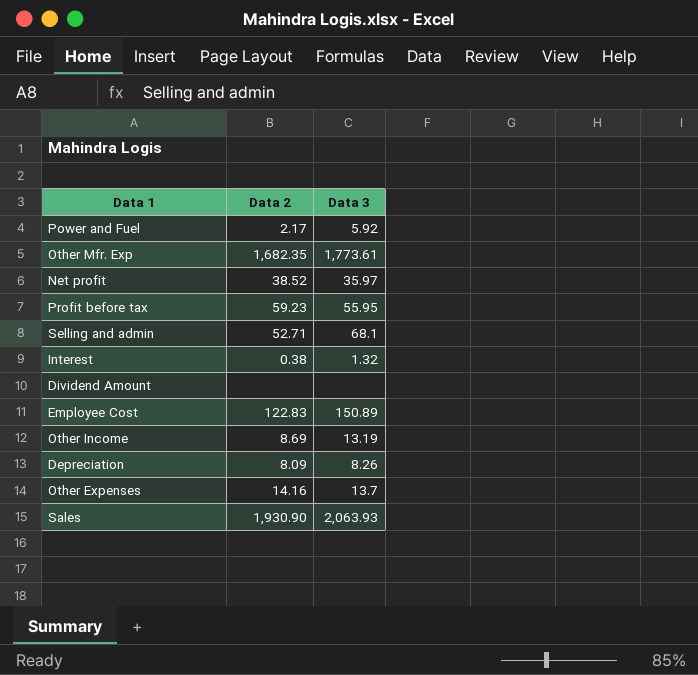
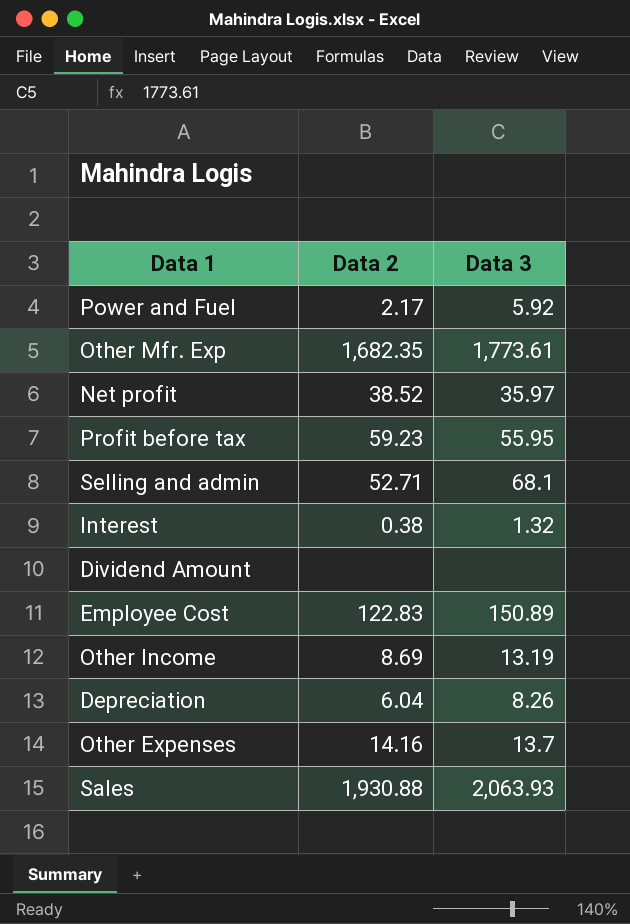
Depreciation | Data 2: 8.09 -> 6.04
Sales | Data 2: 1,930.90 -> 1,930.88

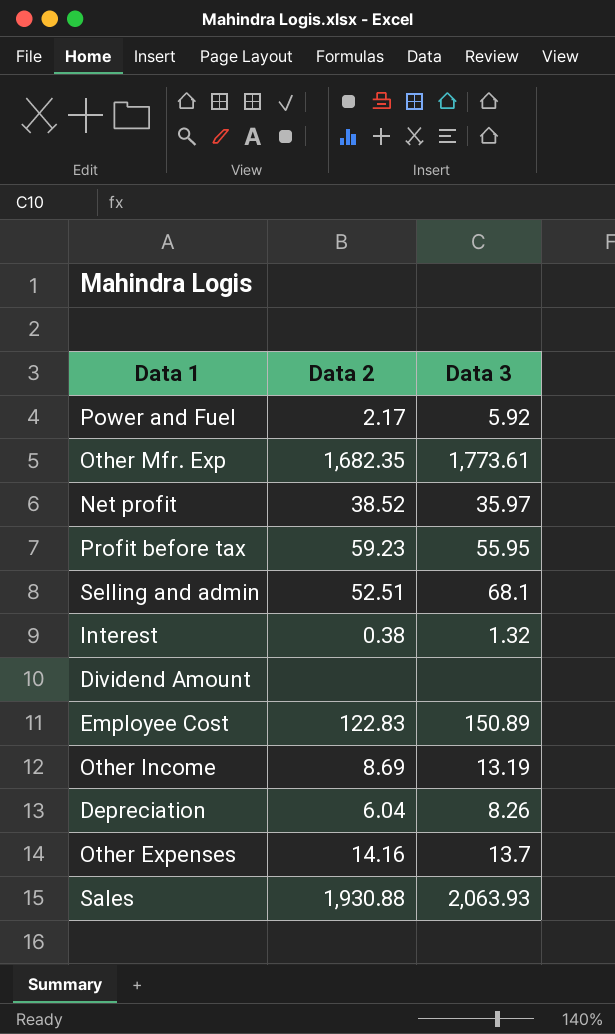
Selling and admin | Data 2: 52.71 -> 52.51

